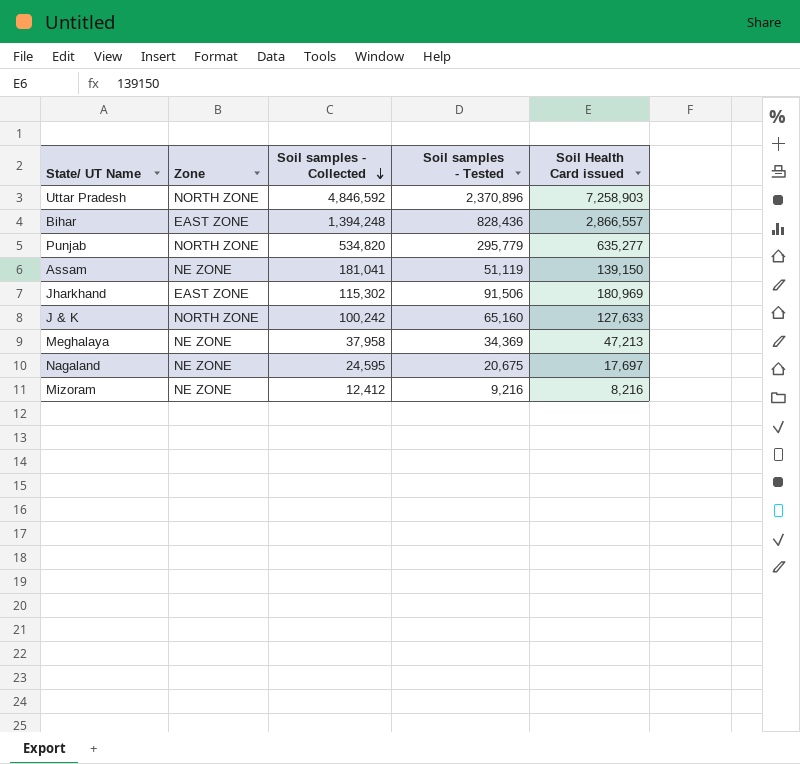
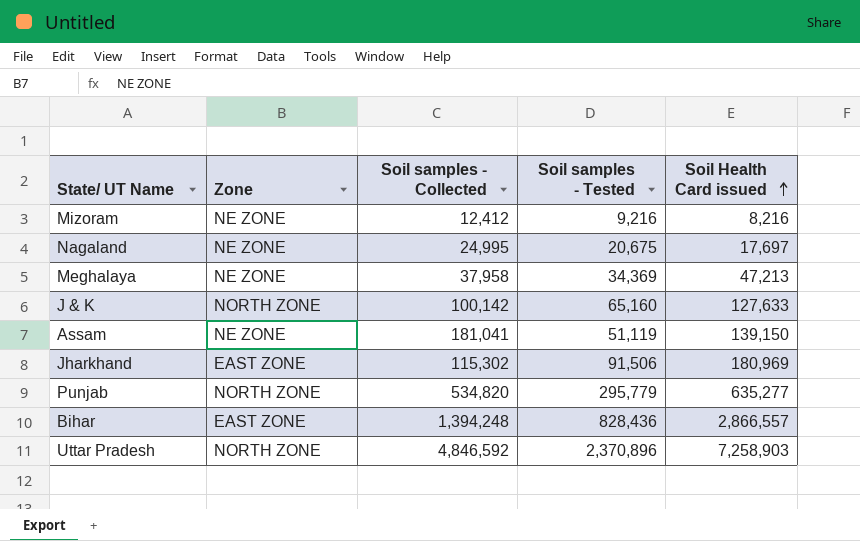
row order: Soil samples - Collected descending -> Soil Health Card issued ascending
Nagaland | Soil samples - Collected: 24,595 -> 24,995
J & K | Soil samples - Collected: 100,242 -> 100,142

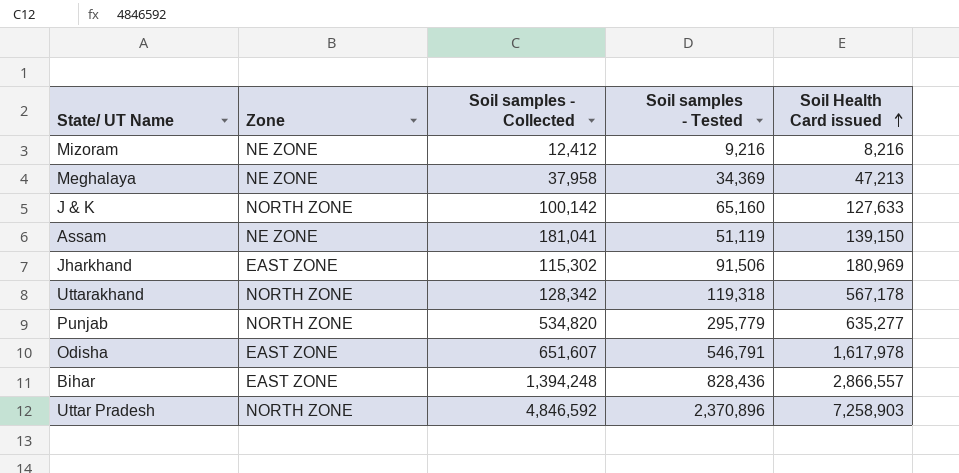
row Nagaland: NE ZONE | 24,995 | 20,675 | 17,697 -> none
row Uttarakhand: none -> NORTH ZONE | 128,342 | 119,318 | 567,178
row Odisha: none -> EAST ZONE | 651,607 | 546,791 | 1,617,978

